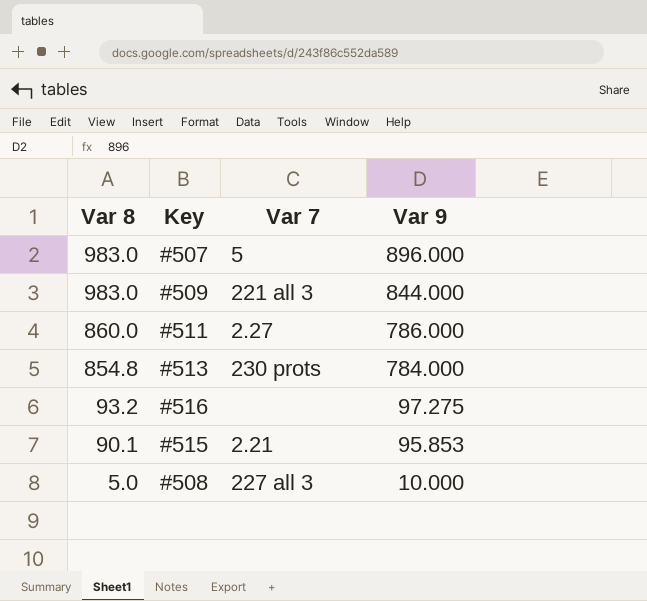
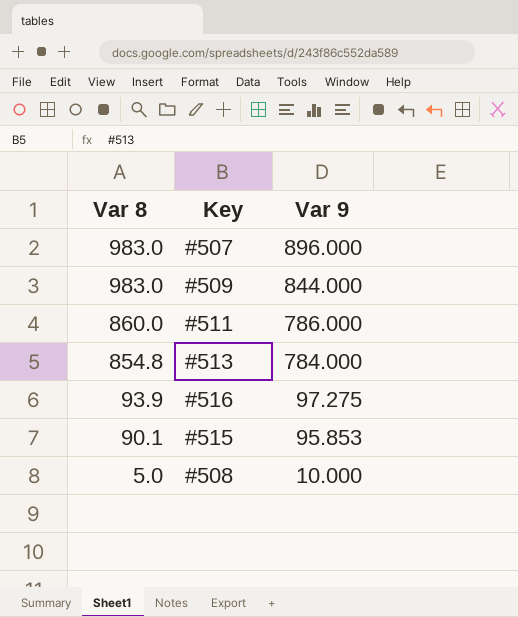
column Var 7 | position: 3 -> none
#516 | Var 8: 93.2 -> 93.9

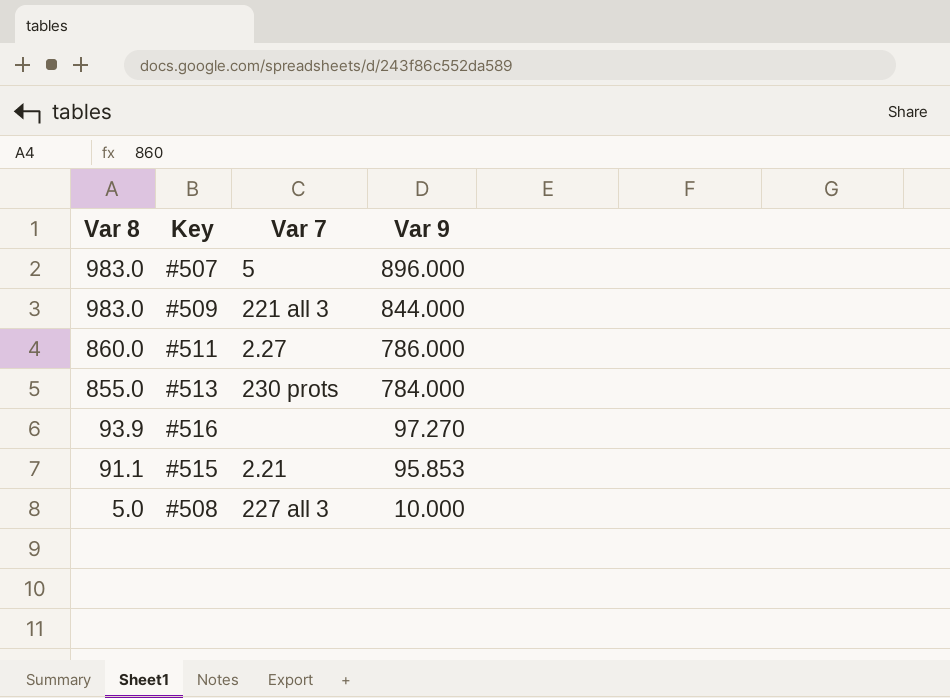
column Var 7 | position: none -> 3
#513 | Var 8: 854.8 -> 855.0
#516 | Var 9: 97.275 -> 97.270
#515 | Var 8: 90.1 -> 91.1

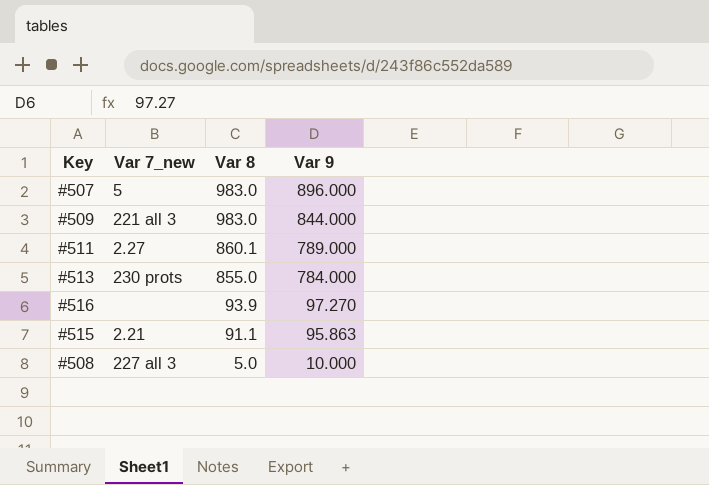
column name: Var 7 -> Var 7_new
column Var 8 | position: 1 -> 3
#511 | Var 8: 860.0 -> 860.1
#511 | Var 9: 786.000 -> 789.000
#515 | Var 9: 95.853 -> 95.863

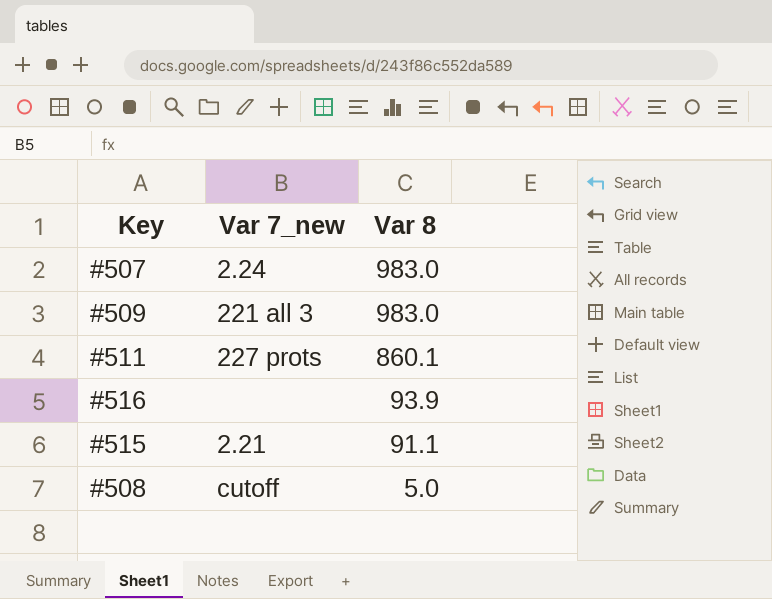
column Var 9 | position: 4 -> none
row #513: 230 prots | 855.0 | 784.000 -> none
#507 | Var 7_new: 5 -> 2.24
#511 | Var 7_new: 2.27 -> 227 prots
#508 | Var 7_new: 227 all 3 -> cutoff

